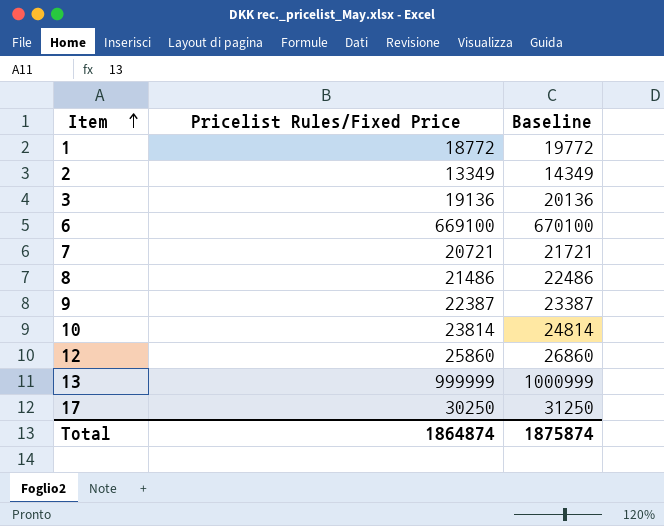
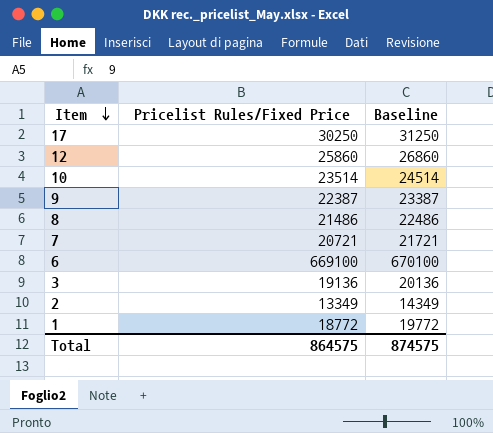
row order: Item ascending -> Item descending
row 13: 999999 | 1000999 -> none
10 | Pricelist Rules/Fixed Price: 23814 -> 23514
10 | Baseline: 24814 -> 24514
Total | Pricelist Rules/Fixed Price: 1864874 -> 864575
Total | Baseline: 1875874 -> 874575

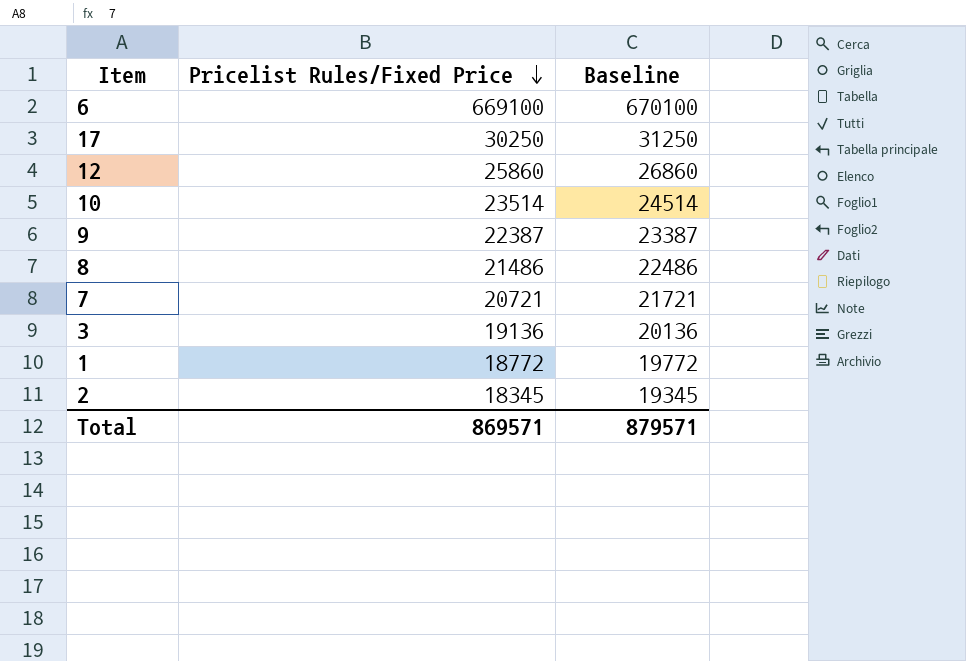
row order: Item descending -> Pricelist Rules/Fixed Price descending
2 | Pricelist Rules/Fixed Price: 13349 -> 18345
2 | Baseline: 14349 -> 19345
Total | Pricelist Rules/Fixed Price: 864575 -> 869571
Total | Baseline: 874575 -> 879571

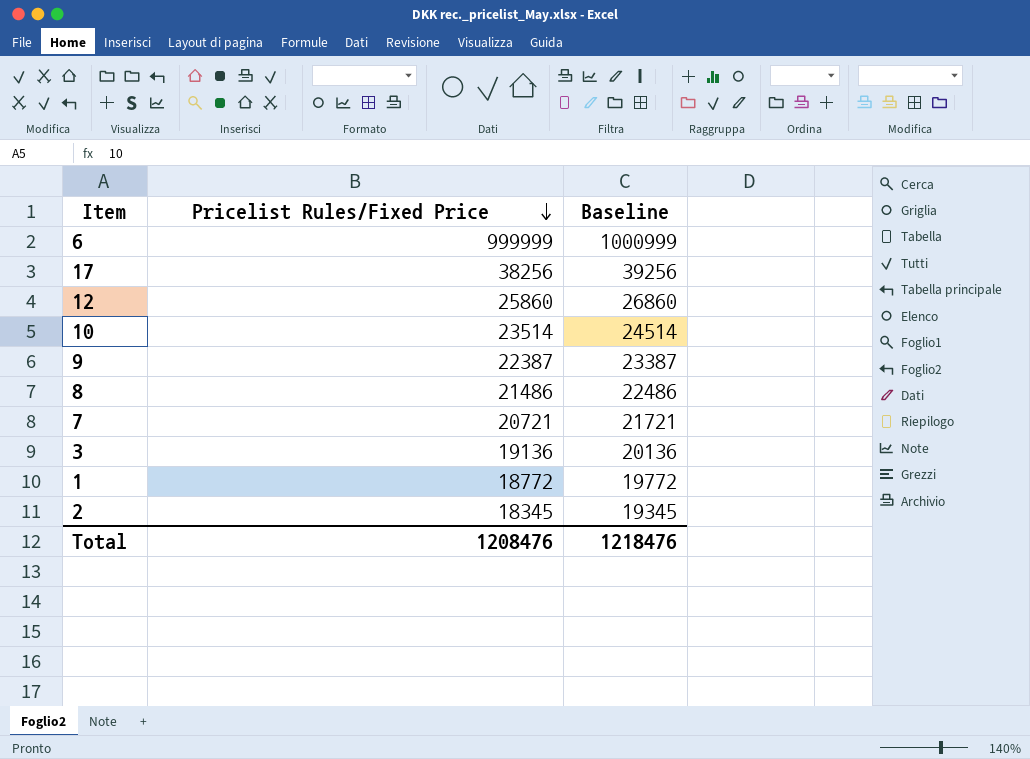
6 | Pricelist Rules/Fixed Price: 669100 -> 999999
6 | Baseline: 670100 -> 1000999
17 | Pricelist Rules/Fixed Price: 30250 -> 38256
17 | Baseline: 31250 -> 39256
Total | Pricelist Rules/Fixed Price: 869571 -> 1208476
Total | Baseline: 879571 -> 1218476

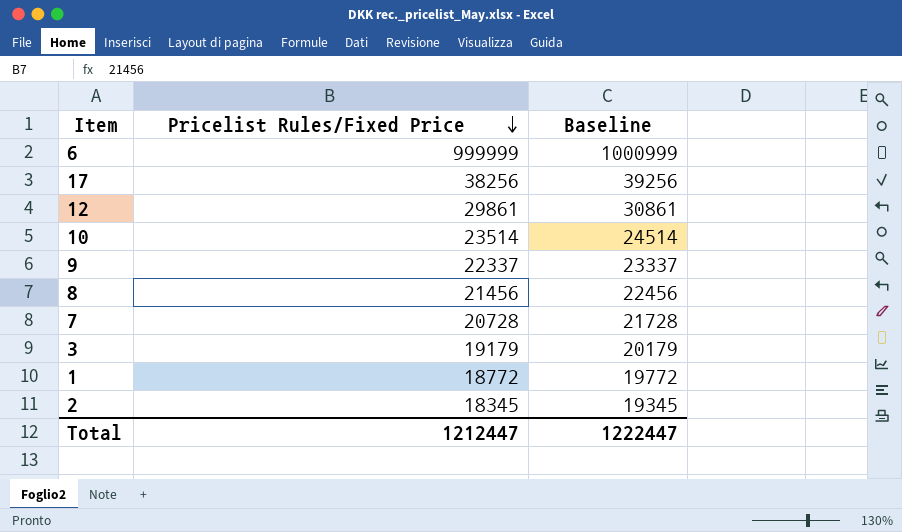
12 | Pricelist Rules/Fixed Price: 25860 -> 29861
12 | Baseline: 26860 -> 30861
9 | Pricelist Rules/Fixed Price: 22387 -> 22337
9 | Baseline: 23387 -> 23337
8 | Pricelist Rules/Fixed Price: 21486 -> 21456
8 | Baseline: 22486 -> 22456
7 | Pricelist Rules/Fixed Price: 20721 -> 20728
7 | Baseline: 21721 -> 21728
3 | Pricelist Rules/Fixed Price: 19136 -> 19179
3 | Baseline: 20136 -> 20179
Total | Pricelist Rules/Fixed Price: 1208476 -> 1212447
Total | Baseline: 1218476 -> 1222447

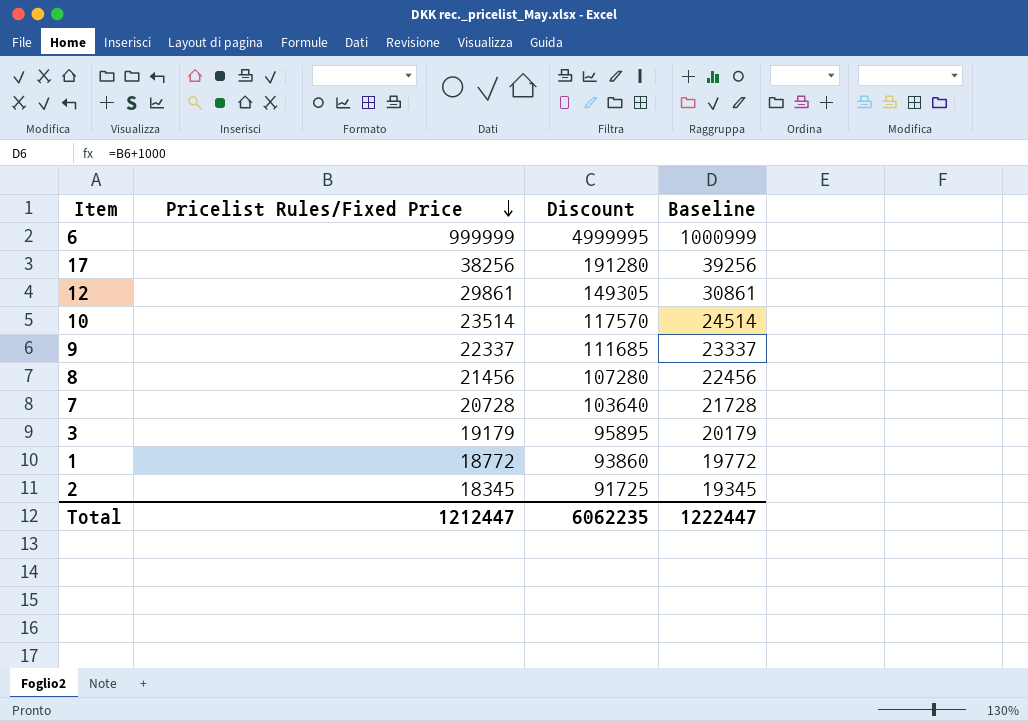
column Discount | formula: none -> [Pricelist Rules/Fixed Price] * 5

